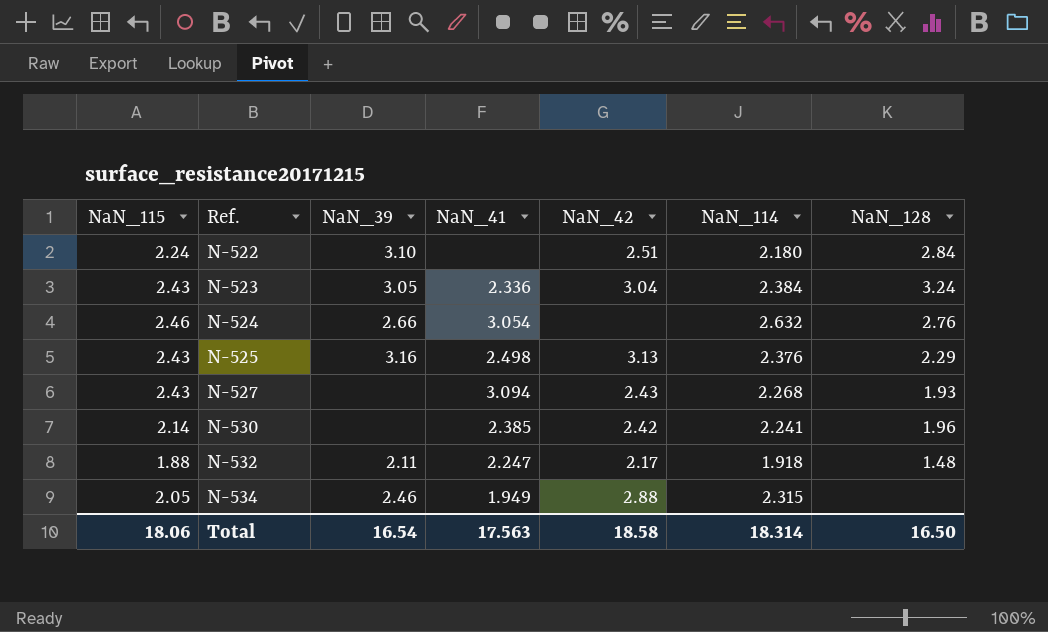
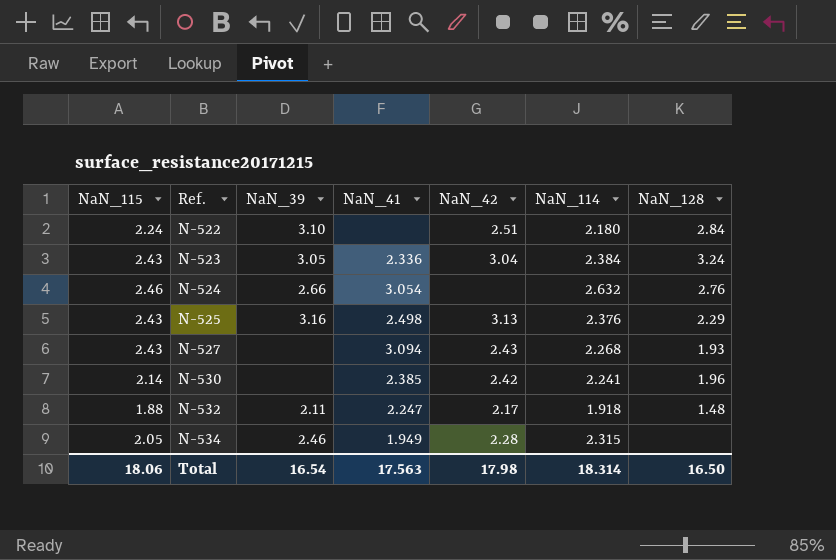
N-534 | NaN_42: 2.88 -> 2.28
Total | NaN_42: 18.58 -> 17.98

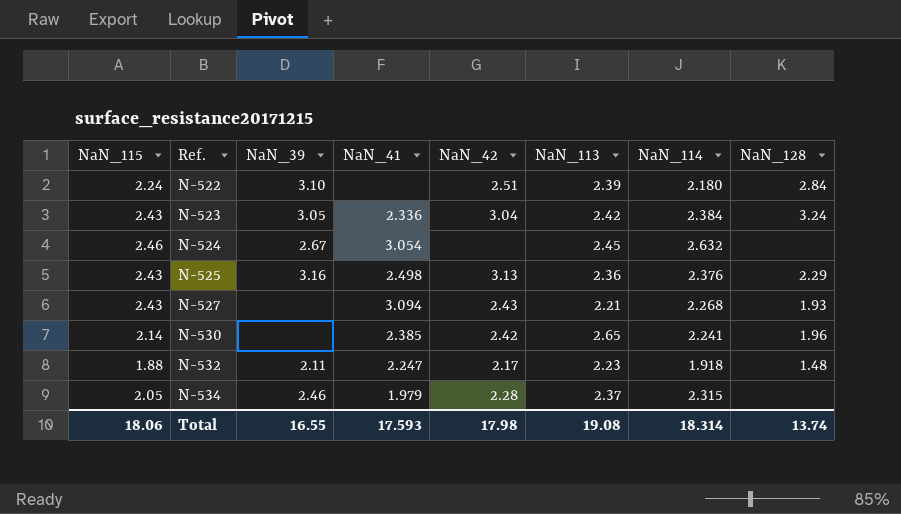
column NaN_113 | position: none -> 6
N-524 | NaN_39: 2.66 -> 2.67
N-524 | NaN_128: 2.76 -> none
N-534 | NaN_41: 1.949 -> 1.979
Total | NaN_39: 16.54 -> 16.55
Total | NaN_41: 17.563 -> 17.593
Total | NaN_128: 16.50 -> 13.74

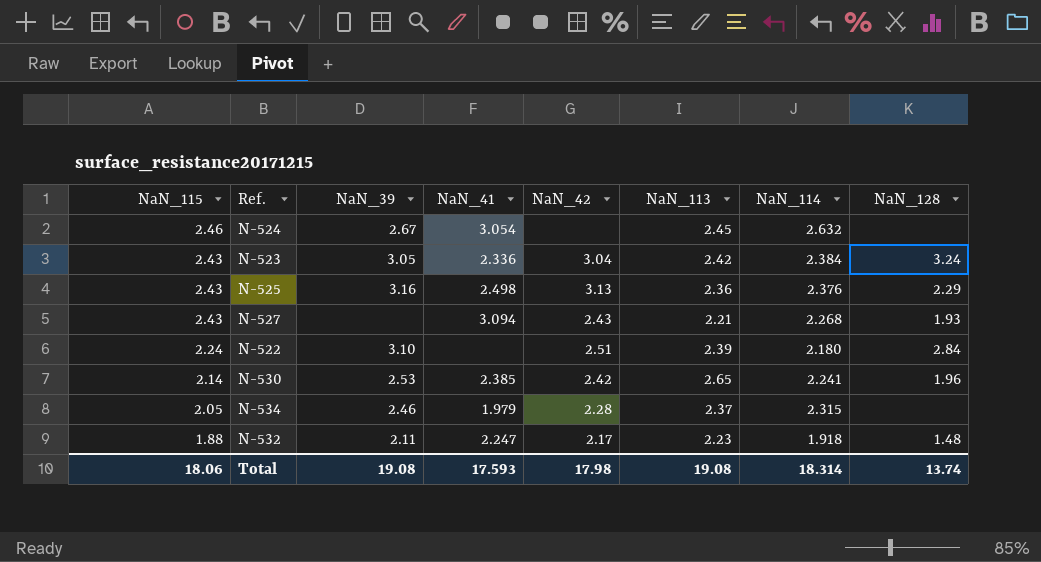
row order: Ref. ascending -> NaN_115 descending
N-530 | NaN_39: none -> 2.53
Total | NaN_39: 16.55 -> 19.08

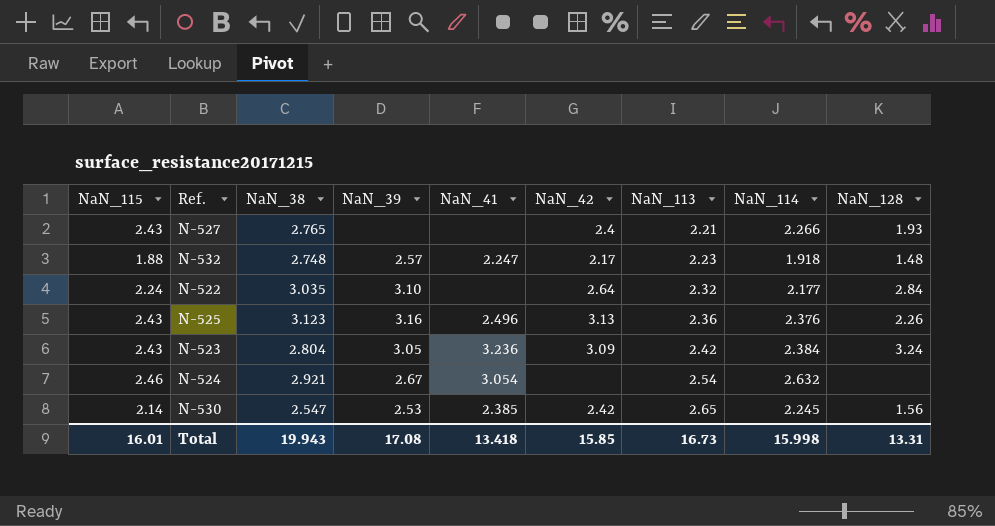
row order: NaN_115 descending -> NaN_113 ascending
column NaN_38 | position: none -> 3
row N-534: 2.05 | 2.46 | 1.979 | 2.28 | 2.37 | 2.315 | none -> none
N-527 | NaN_41: 3.094 -> none
N-527 | NaN_42: 2.43 -> 2.4
N-527 | NaN_114: 2.268 -> 2.266
N-532 | NaN_39: 2.11 -> 2.57
N-522 | NaN_42: 2.51 -> 2.64
N-522 | NaN_113: 2.39 -> 2.32
N-522 | NaN_114: 2.180 -> 2.177
N-525 | NaN_41: 2.498 -> 2.496
N-525 | NaN_128: 2.29 -> 2.26
N-523 | NaN_41: 2.336 -> 3.236
N-523 | NaN_42: 3.04 -> 3.09
N-524 | NaN_113: 2.45 -> 2.54
N-530 | NaN_114: 2.241 -> 2.245
N-530 | NaN_128: 1.96 -> 1.56
Total | NaN_115: 18.06 -> 16.01
Total | NaN_39: 19.08 -> 17.08
Total | NaN_41: 17.593 -> 13.418
Total | NaN_42: 17.98 -> 15.85
Total | NaN_113: 19.08 -> 16.73
Total | NaN_114: 18.314 -> 15.998
Total | NaN_128: 13.74 -> 13.31

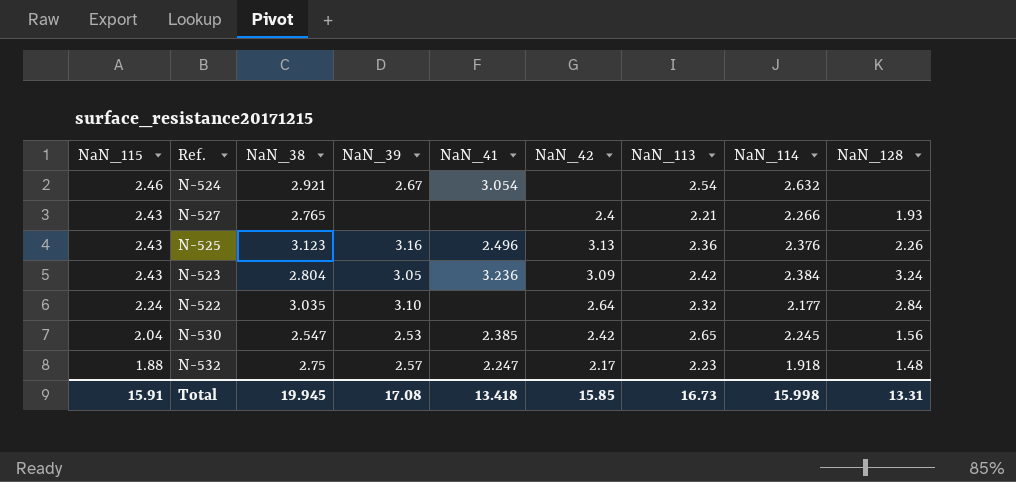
row order: NaN_113 ascending -> NaN_115 descending
N-530 | NaN_115: 2.14 -> 2.04
N-532 | NaN_38: 2.748 -> 2.75
Total | NaN_115: 16.01 -> 15.91
Total | NaN_38: 19.943 -> 19.945

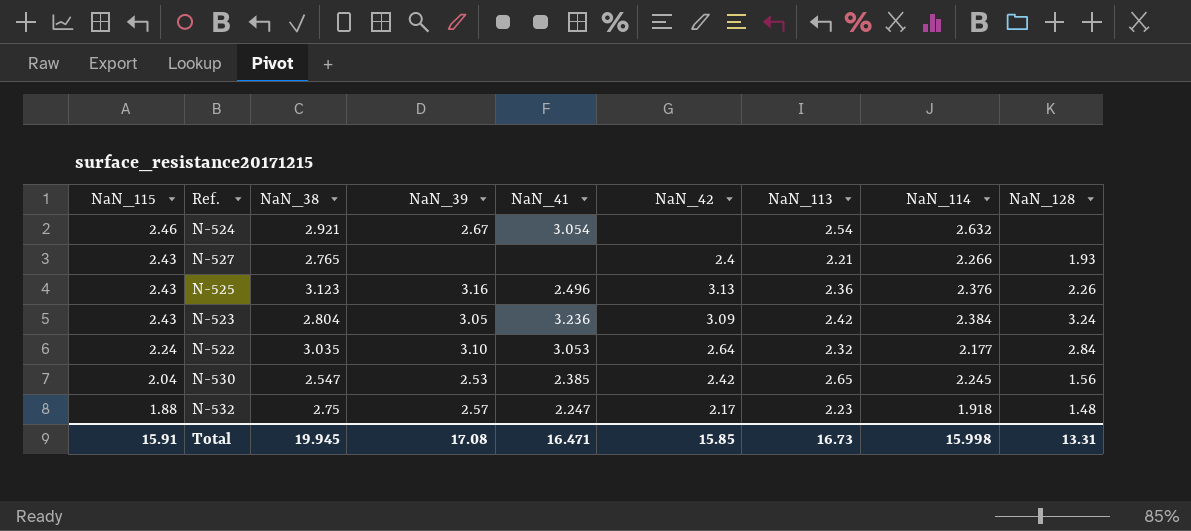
N-522 | NaN_41: none -> 3.053
Total | NaN_41: 13.418 -> 16.471

